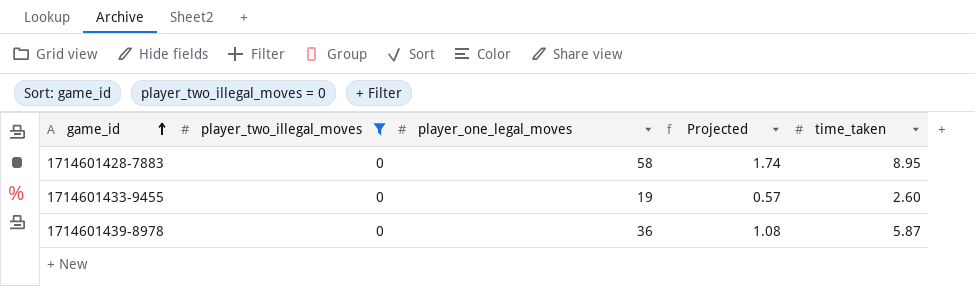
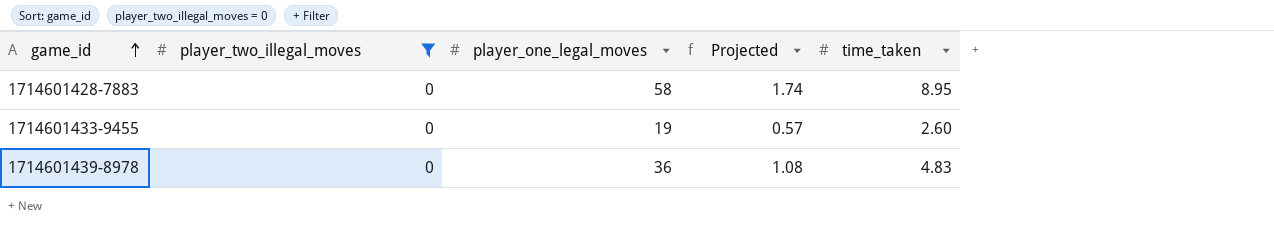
1714601439-8978 | time_taken: 5.87 -> 4.83

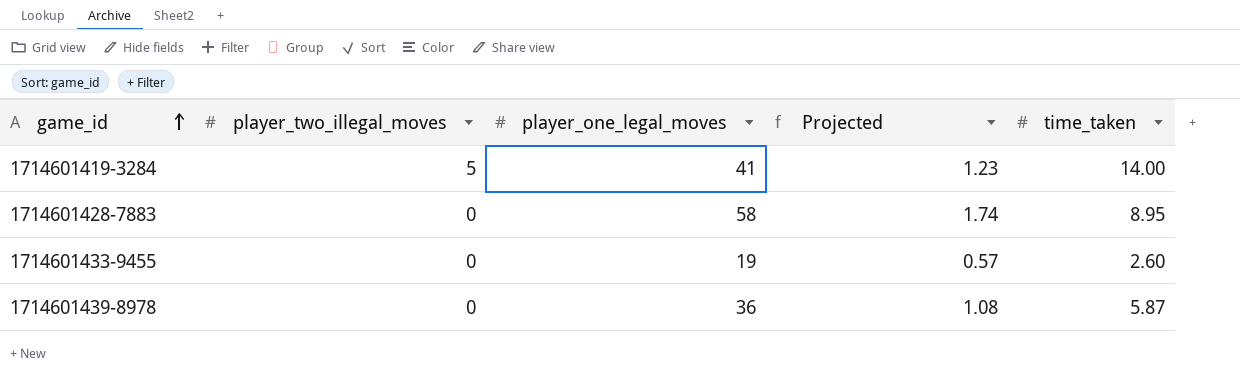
filter: player_two_illegal_moves = 0 -> none
1714601439-8978 | time_taken: 4.83 -> 5.87

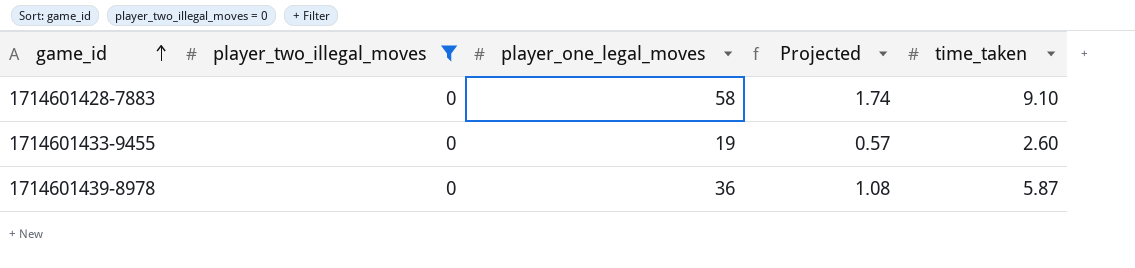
filter: none -> player_two_illegal_moves = 0
1714601428-7883 | time_taken: 8.95 -> 9.10

